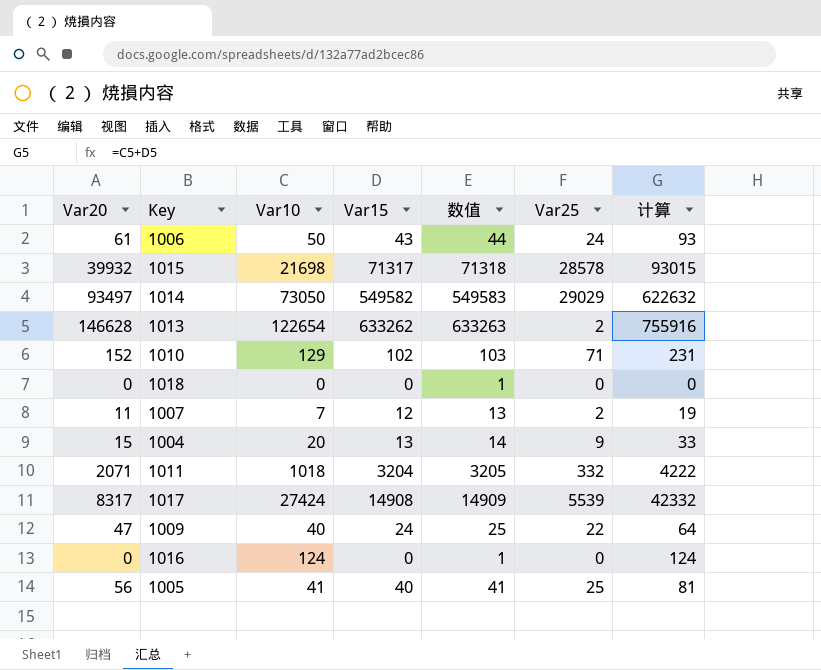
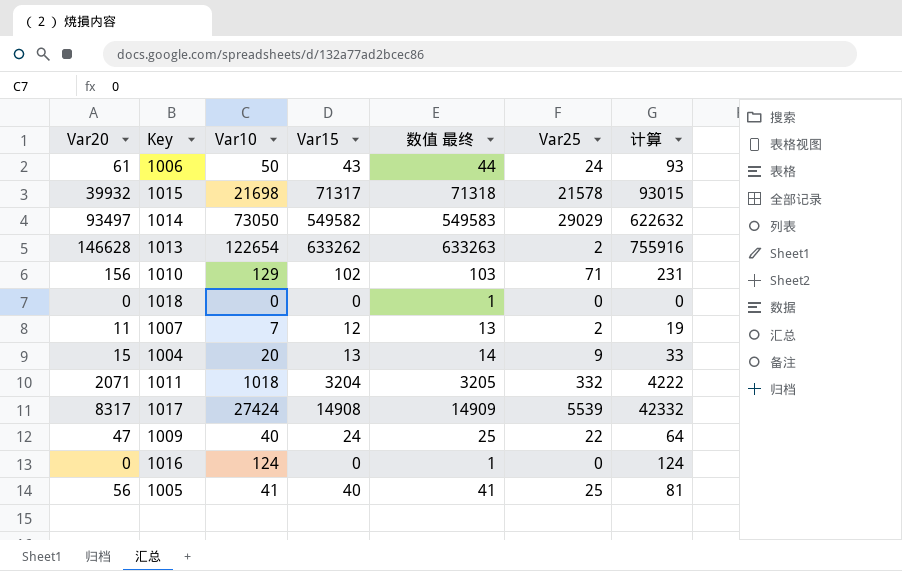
column name: 数值 -> 数值 最终
1015 | Var25: 28578 -> 21578
1010 | Var20: 152 -> 156

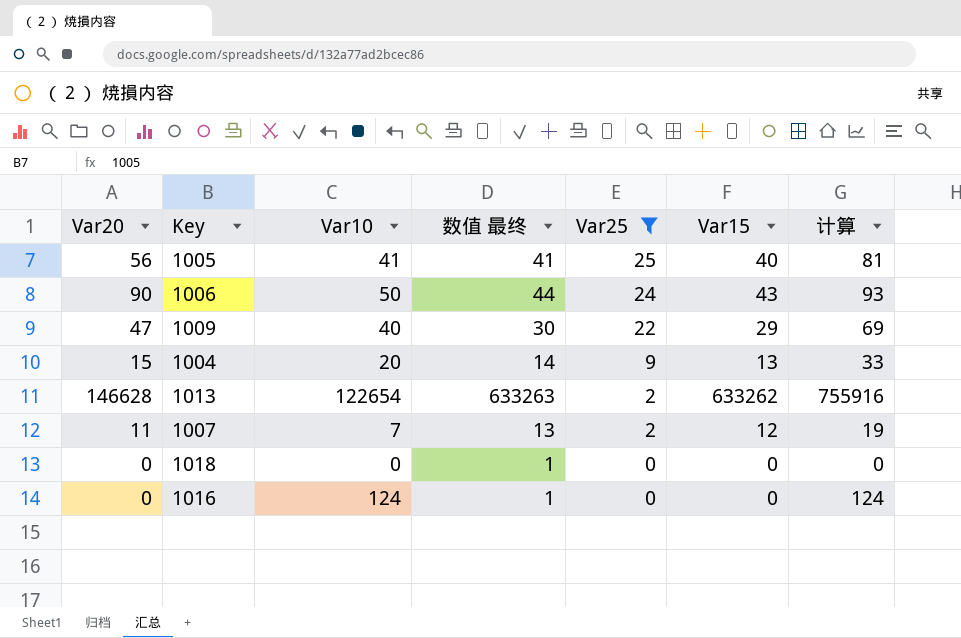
filter: none -> Var25 <= 25
row order: none -> Var25 descending
column Var15 | position: 4 -> 6
1006 | Var20: 61 -> 90
1009 | 数值 最终: 25 -> 30
1009 | Var15: 24 -> 29
1009 | 计算: 64 -> 69

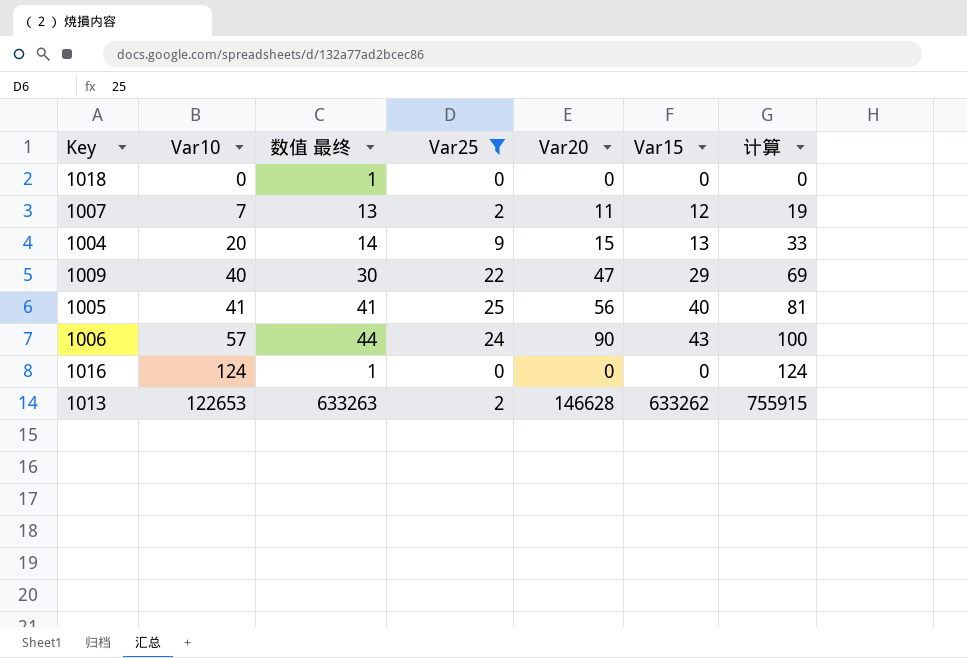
row order: Var25 descending -> Var10 ascending
column Var20 | position: 1 -> 5
1006 | Var10: 50 -> 57
1006 | 计算: 93 -> 100
1013 | Var10: 122654 -> 122653
1013 | 计算: 755916 -> 755915

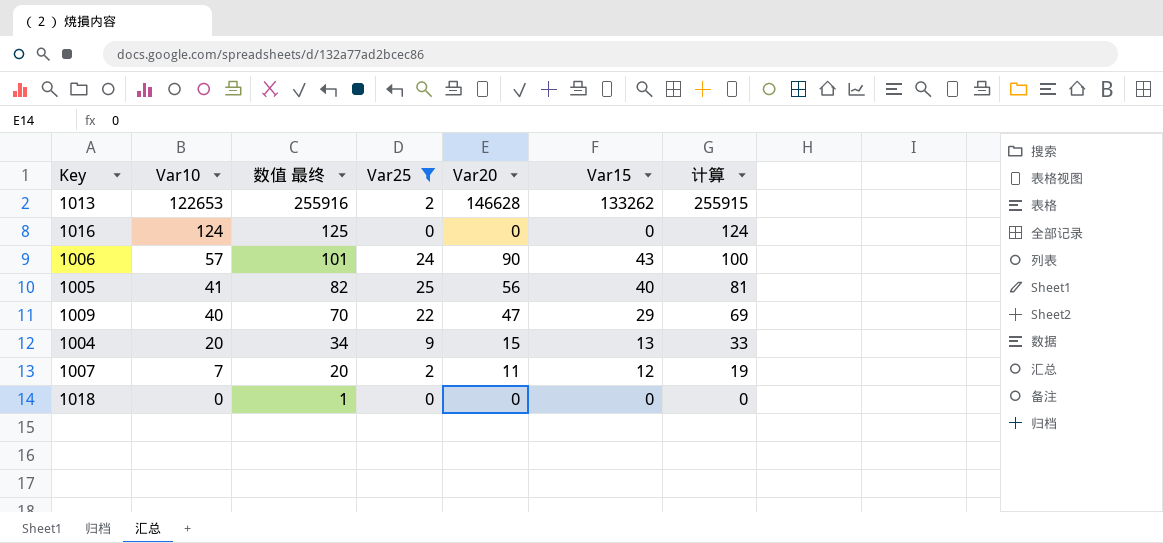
row order: Var10 ascending -> Var10 descending
column 数值 最终 | formula: [Var15] + 1 -> [计算] + 1
1013 | Var15: 633262 -> 133262
1013 | 计算: 755915 -> 255915

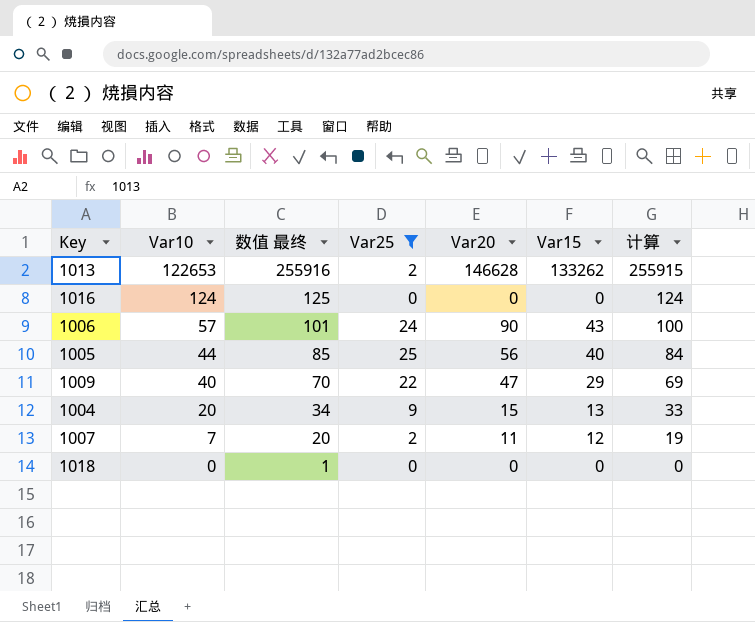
1005 | Var10: 41 -> 44
1005 | 数值 最终: 82 -> 85
1005 | 计算: 81 -> 84

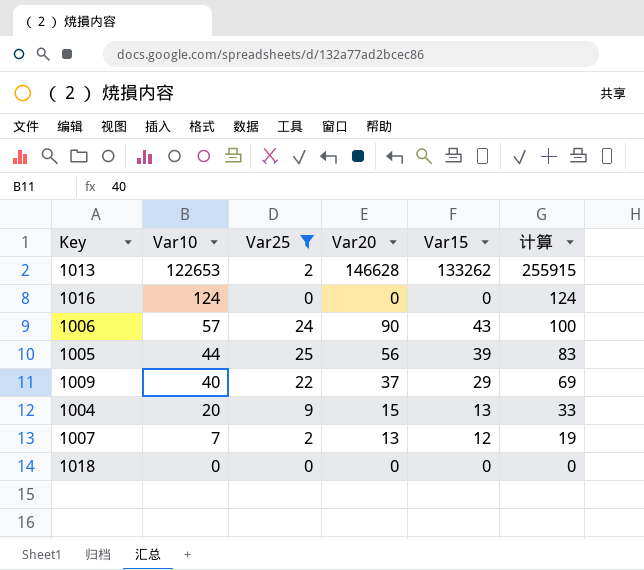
column 数值 最终 | formula: [计算] + 1 -> none
1005 | Var15: 40 -> 39
1005 | 计算: 84 -> 83
1009 | Var20: 47 -> 37
1007 | Var20: 11 -> 13

